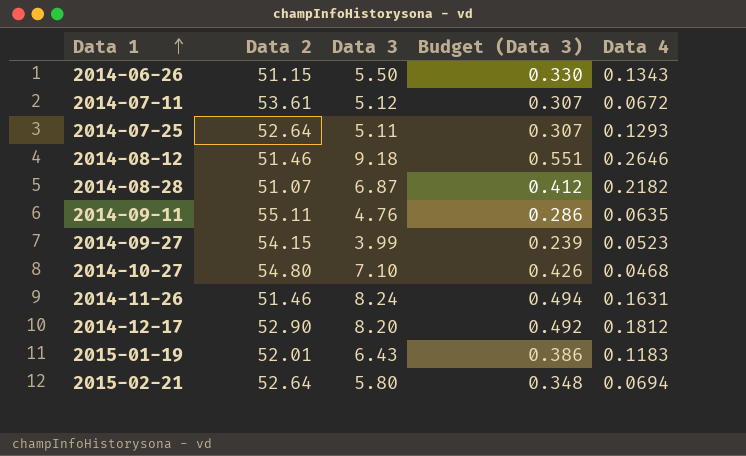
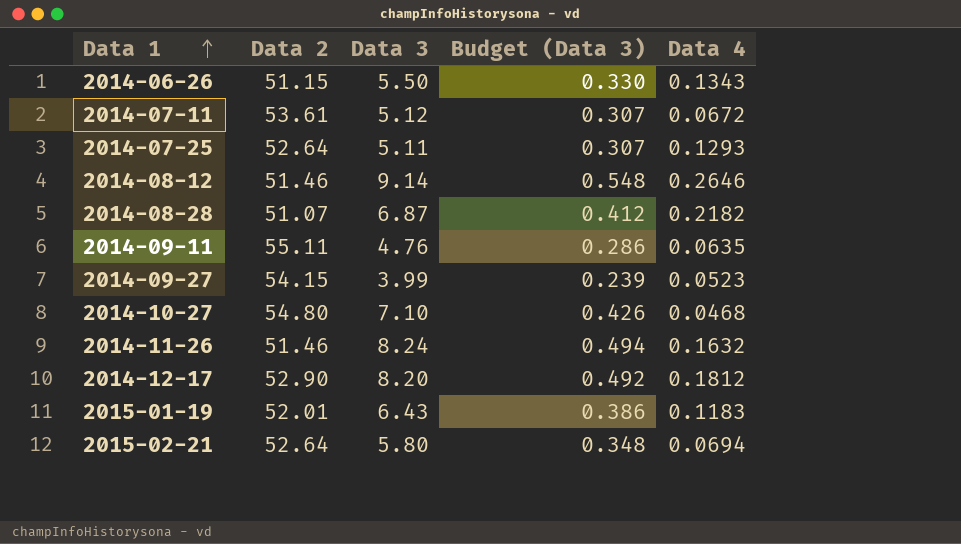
2014-08-12 | Data 3: 9.18 -> 9.14
2014-08-12 | Budget (Data 3): 0.551 -> 0.548
2014-11-26 | Data 4: 0.1631 -> 0.1632

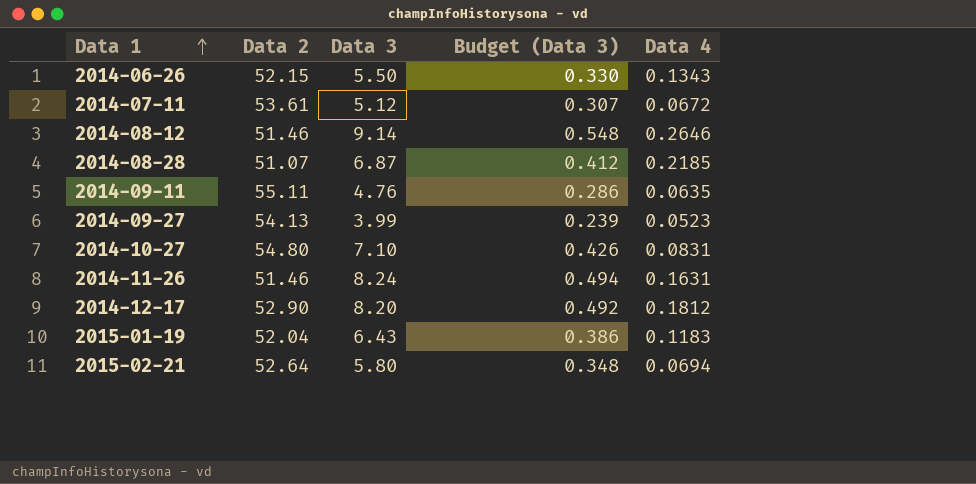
row 2014-07-25: 52.64 | 5.11 | 0.307 | 0.1293 -> none
2014-06-26 | Data 2: 51.15 -> 52.15
2014-08-28 | Data 4: 0.2182 -> 0.2185
2014-09-27 | Data 2: 54.15 -> 54.13
2014-10-27 | Data 4: 0.0468 -> 0.0831
2014-11-26 | Data 4: 0.1632 -> 0.1631
2015-01-19 | Data 2: 52.01 -> 52.04

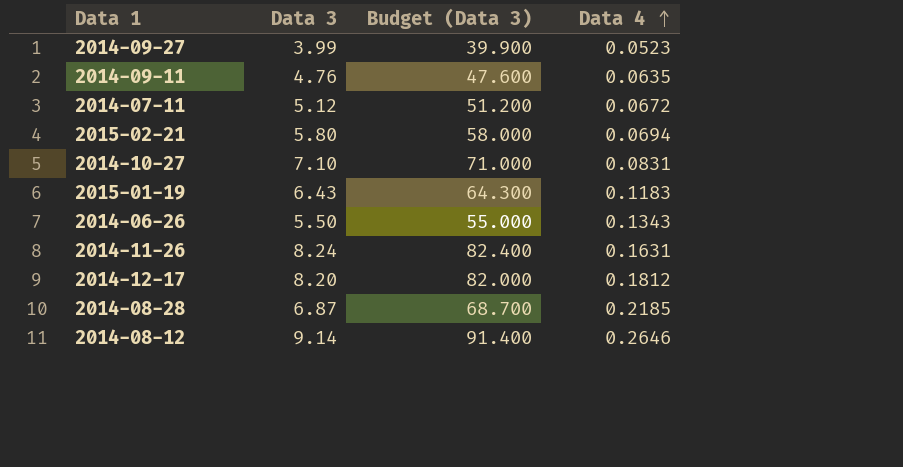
row order: Data 1 ascending -> Data 4 ascending
column Data 2 | position: 2 -> none
column Budget (Data 3) | formula: [Data 3] * 0.06 -> [Data 3] * 10

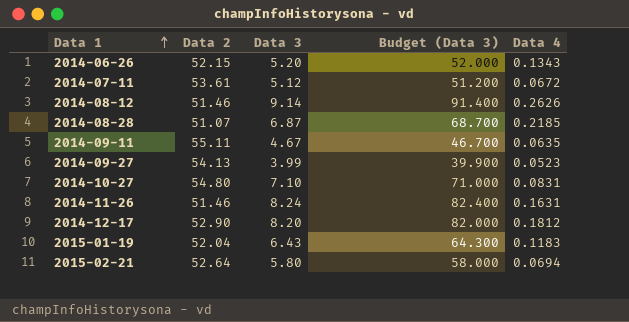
row order: Data 4 ascending -> Data 1 ascending
column Data 2 | position: none -> 2
2014-06-26 | Data 3: 5.50 -> 5.20
2014-06-26 | Budget (Data 3): 55.000 -> 52.000
2014-08-12 | Data 4: 0.2646 -> 0.2626
2014-09-11 | Data 3: 4.76 -> 4.67
2014-09-11 | Budget (Data 3): 47.600 -> 46.700

